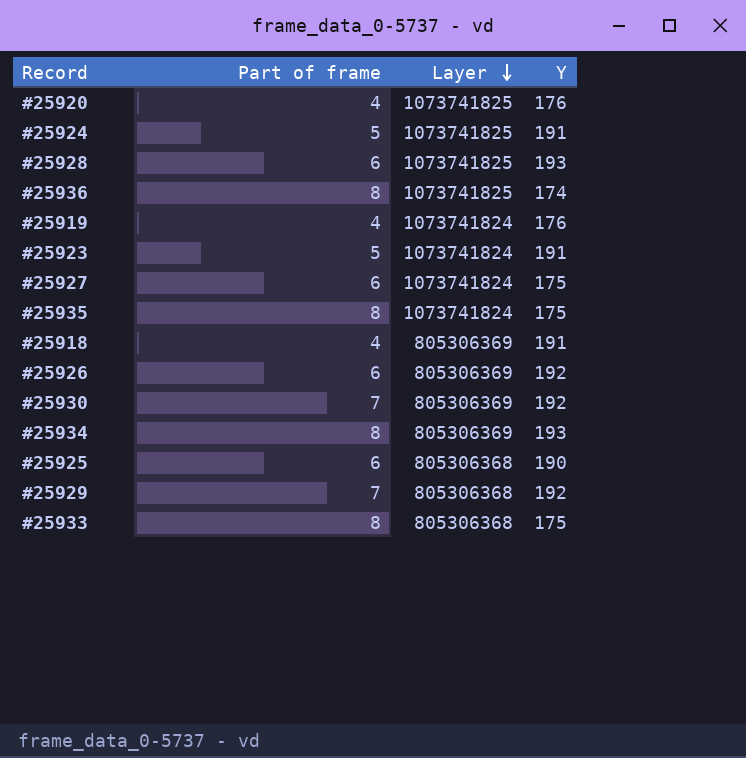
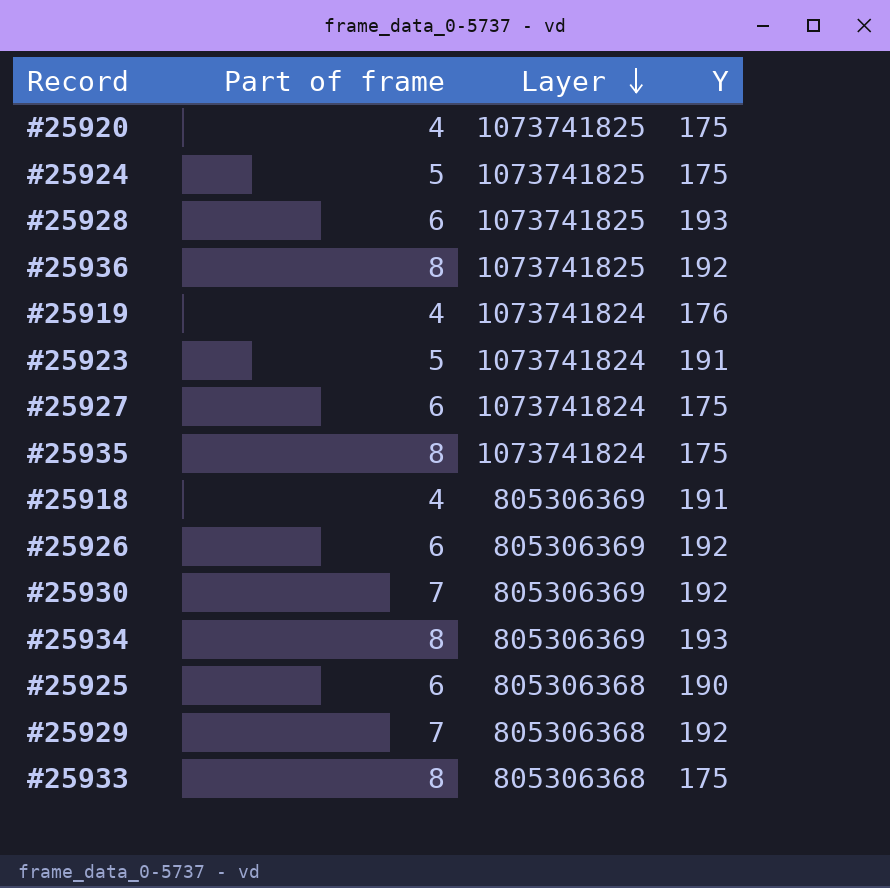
#25920 | Y: 176 -> 175
#25924 | Y: 191 -> 175
#25936 | Y: 174 -> 192

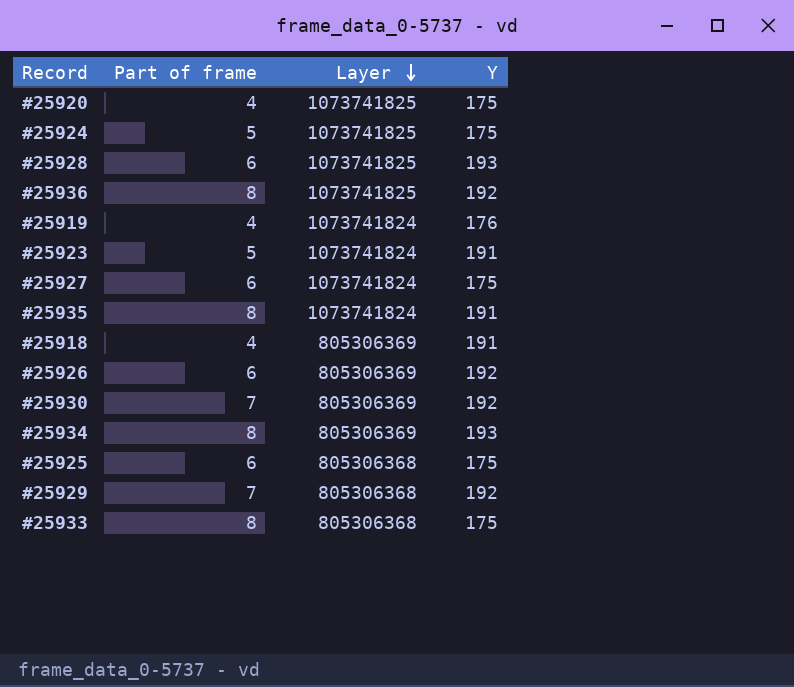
#25935 | Y: 175 -> 191
#25925 | Y: 190 -> 175

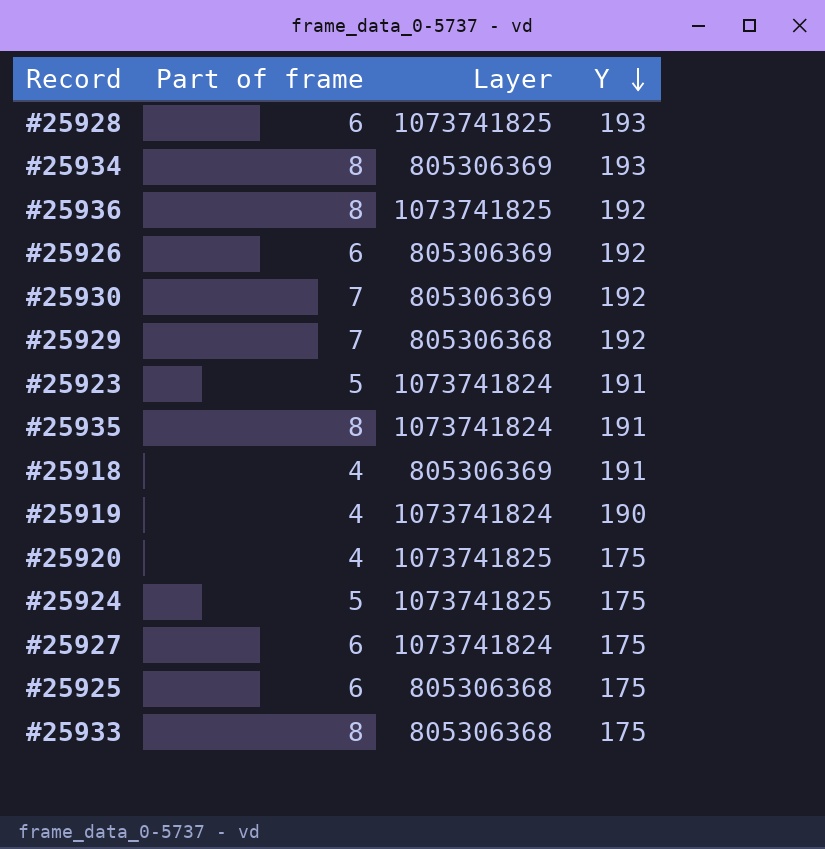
row order: Layer descending -> Y descending
#25919 | Y: 176 -> 190

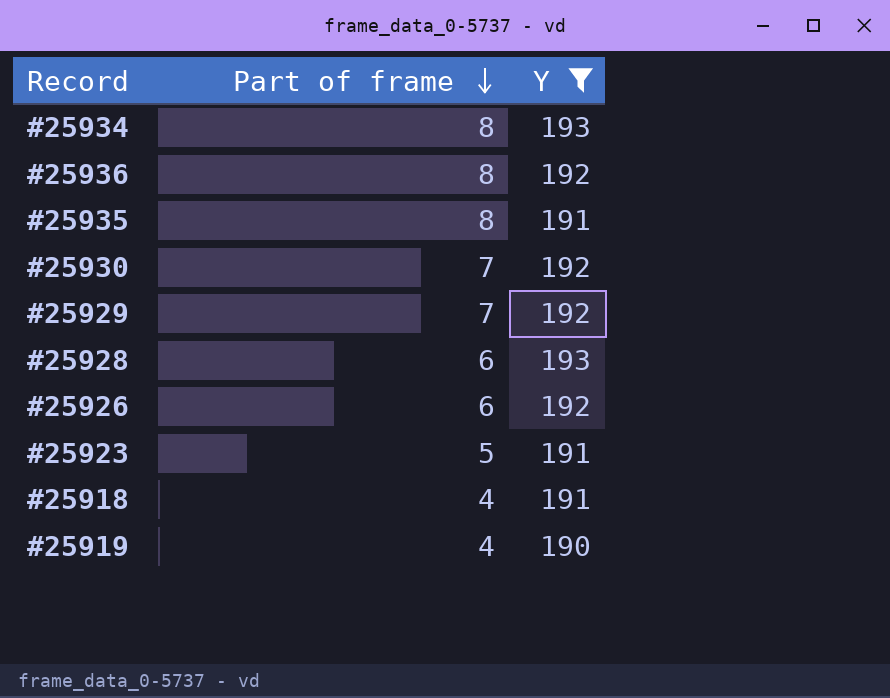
filter: none -> Y != 175
row order: Y descending -> Part of frame descending
column Layer | position: 3 -> none

